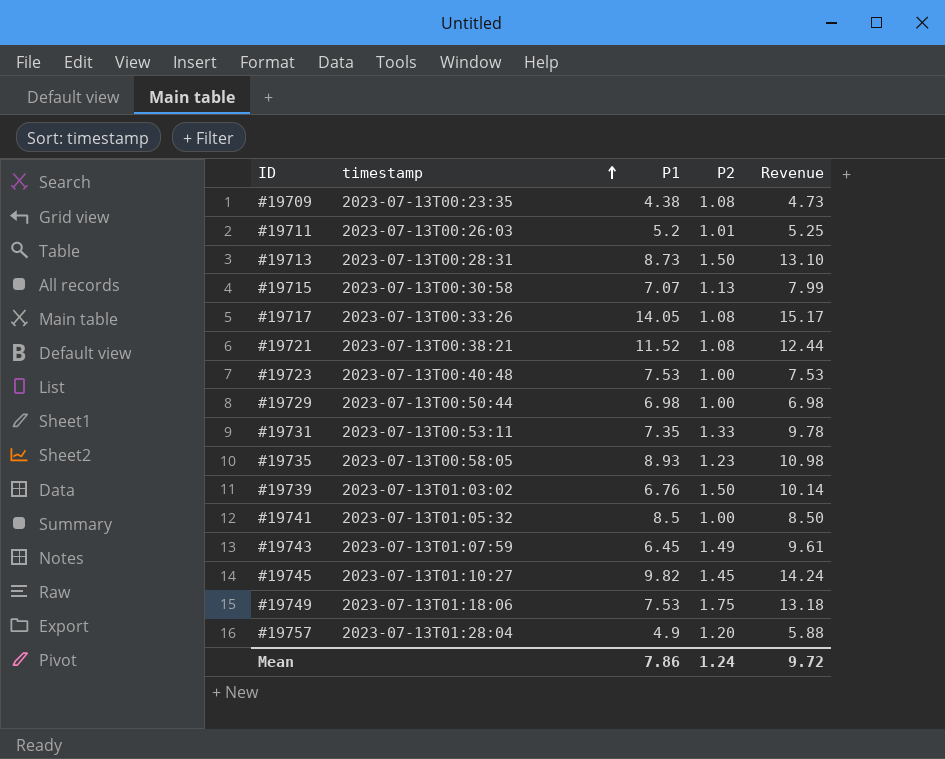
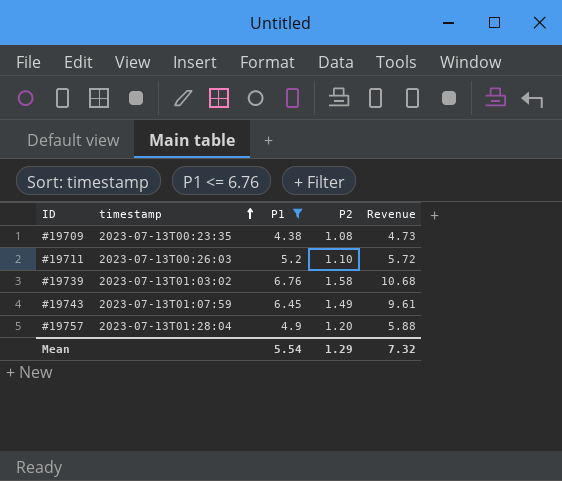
filter: none -> P1 <= 6.76
#19711 | P2: 1.01 -> 1.10
#19711 | Revenue: 5.25 -> 5.72
#19739 | P2: 1.50 -> 1.58
#19739 | Revenue: 10.14 -> 10.68
Mean | P1: 7.86 -> 5.54
Mean | P2: 1.24 -> 1.29
Mean | Revenue: 9.72 -> 7.32

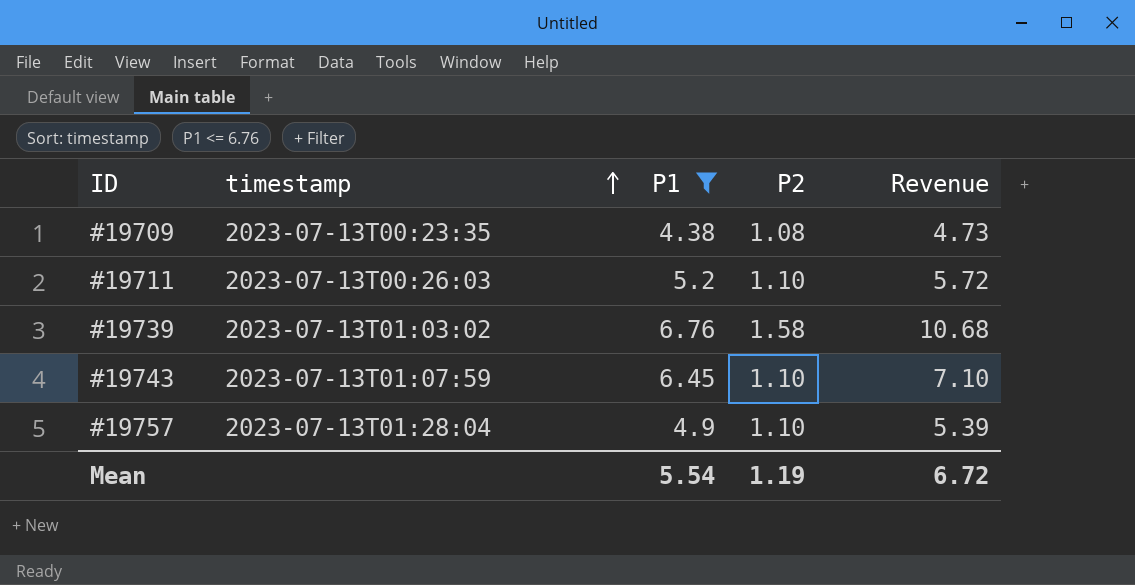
#19743 | P2: 1.49 -> 1.10
#19743 | Revenue: 9.61 -> 7.10
#19757 | P2: 1.20 -> 1.10
#19757 | Revenue: 5.88 -> 5.39
Mean | P2: 1.29 -> 1.19
Mean | Revenue: 7.32 -> 6.72

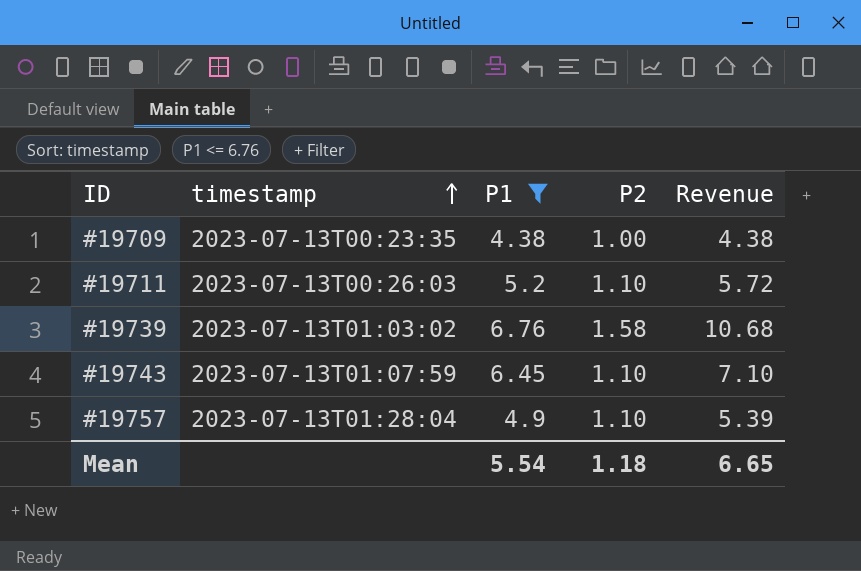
#19709 | P2: 1.08 -> 1.00
#19709 | Revenue: 4.73 -> 4.38
Mean | P2: 1.19 -> 1.18
Mean | Revenue: 6.72 -> 6.65

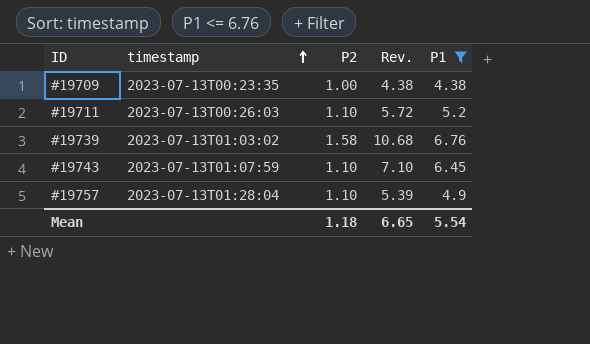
column name: Revenue -> Rev.
column P1 | position: 3 -> 5

